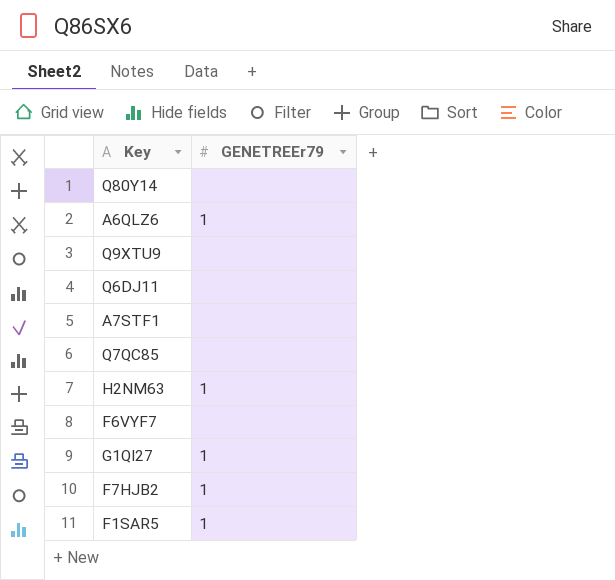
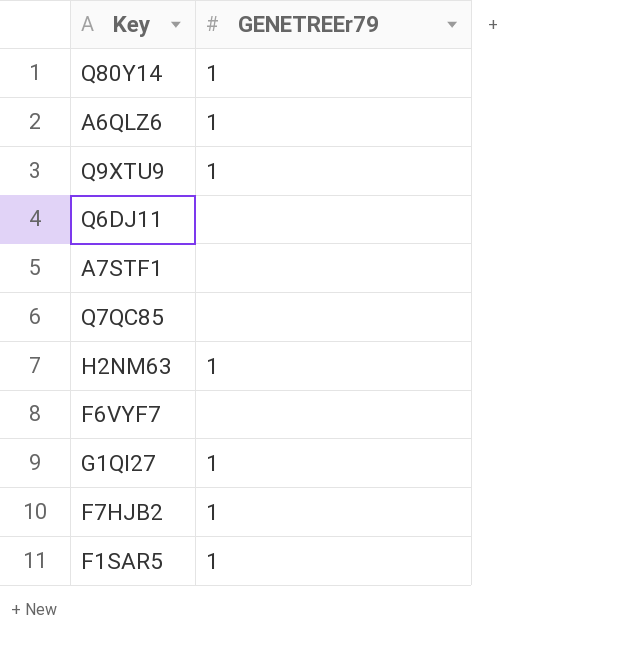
Q80Y14 | GENETREEr79: none -> 1
Q9XTU9 | GENETREEr79: none -> 1

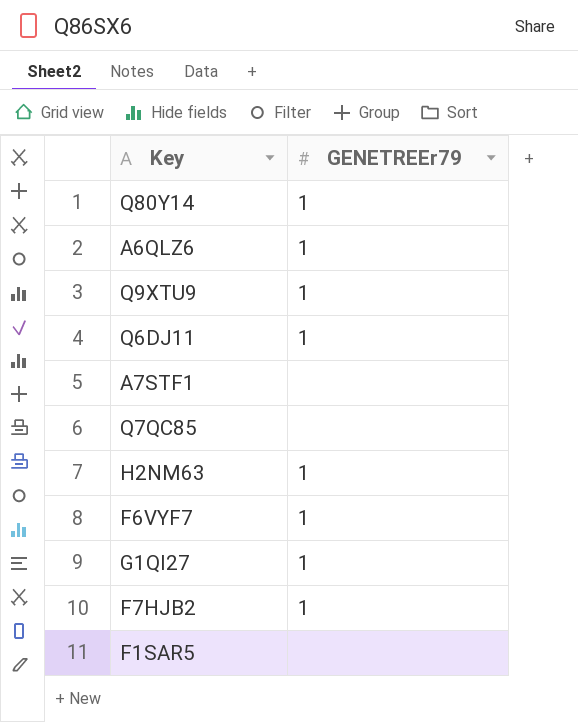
Q6DJ11 | GENETREEr79: none -> 1
F6VYF7 | GENETREEr79: none -> 1
F1SAR5 | GENETREEr79: 1 -> none

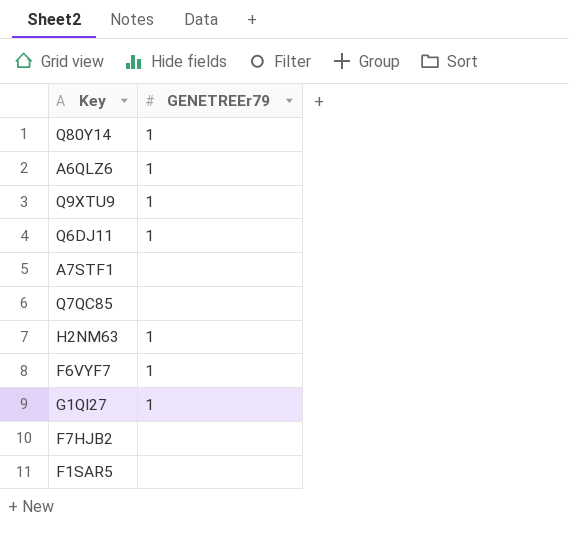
F7HJB2 | GENETREEr79: 1 -> none

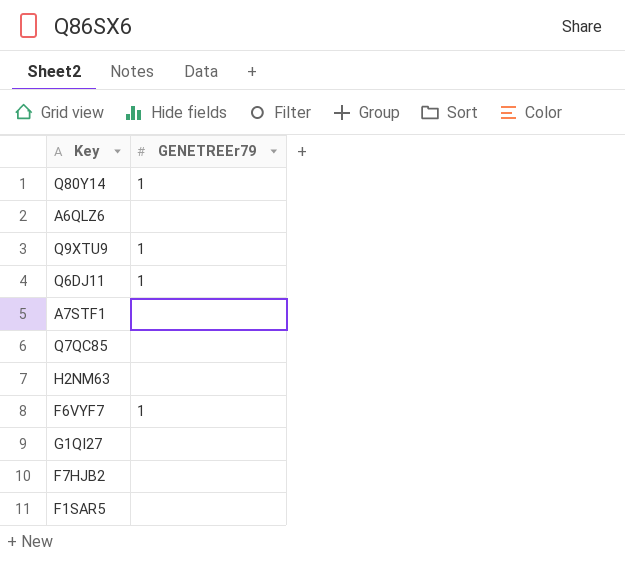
A6QLZ6 | GENETREEr79: 1 -> none
H2NM63 | GENETREEr79: 1 -> none
G1QI27 | GENETREEr79: 1 -> none

